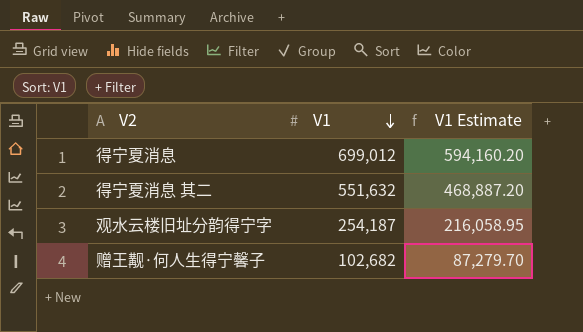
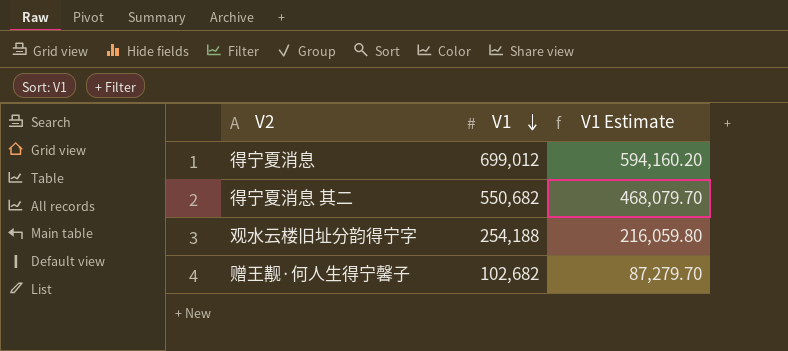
得宁夏消息 其二 | V1: 551,632 -> 550,682
得宁夏消息 其二 | V1 Estimate: 468,887.20 -> 468,079.70
观水云楼旧址分韵得宁字 | V1: 254,187 -> 254,188
观水云楼旧址分韵得宁字 | V1 Estimate: 216,058.95 -> 216,059.80

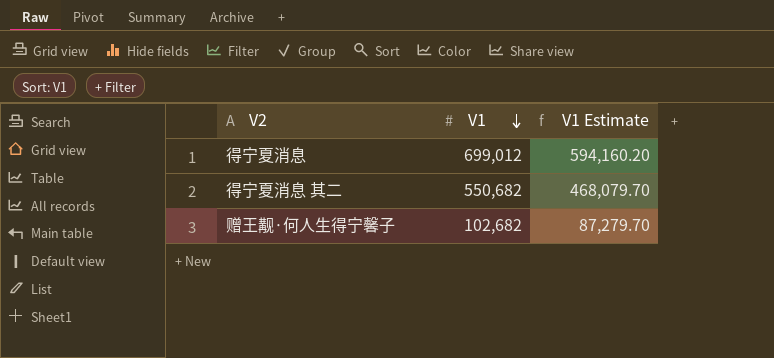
row 观水云楼旧址分韵得宁字: 254,188 | 216,059.80 -> none

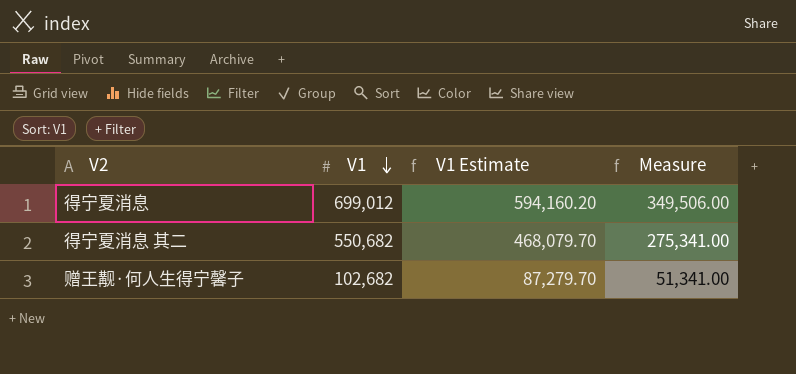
column Measure | formula: none -> [V1] * 0.5

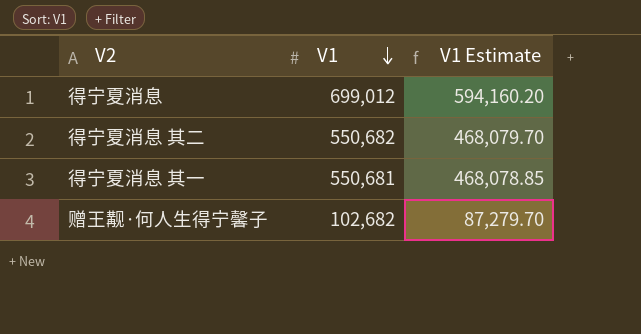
column Measure | formula: [V1] * 0.5 -> none
row 得宁夏消息 其一: none -> 550,681 | 468,078.85

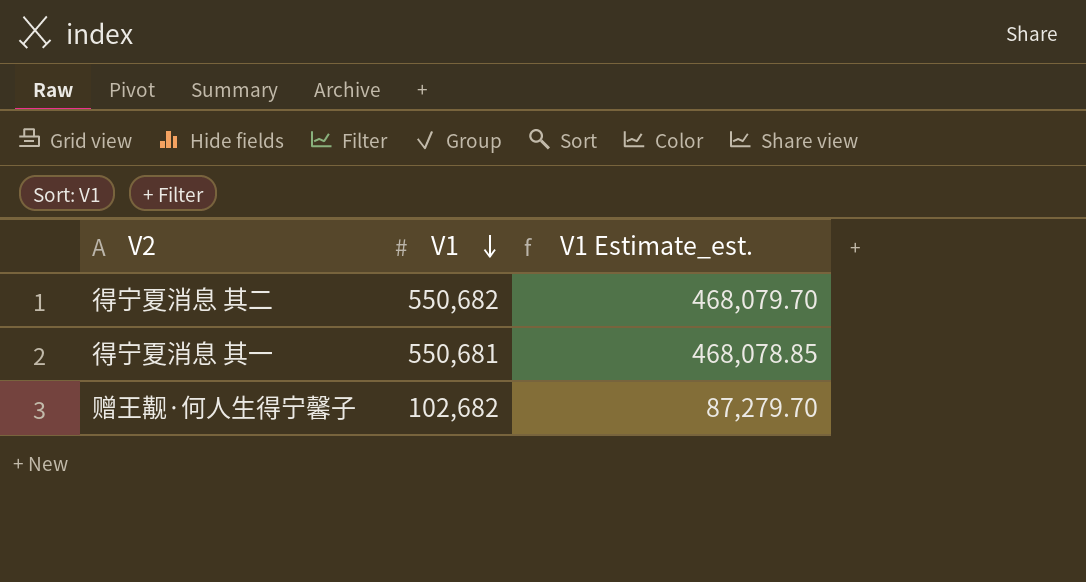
column name: V1 Estimate -> V1 Estimate_est.
row 得宁夏消息: 699,012 | 594,160.20 -> none

